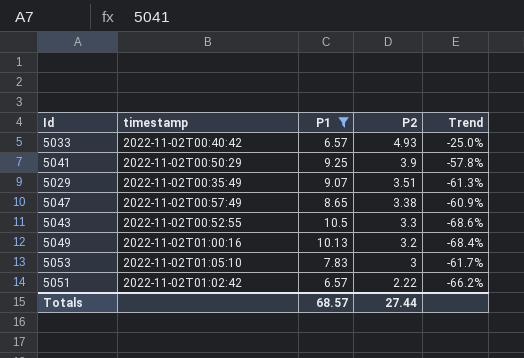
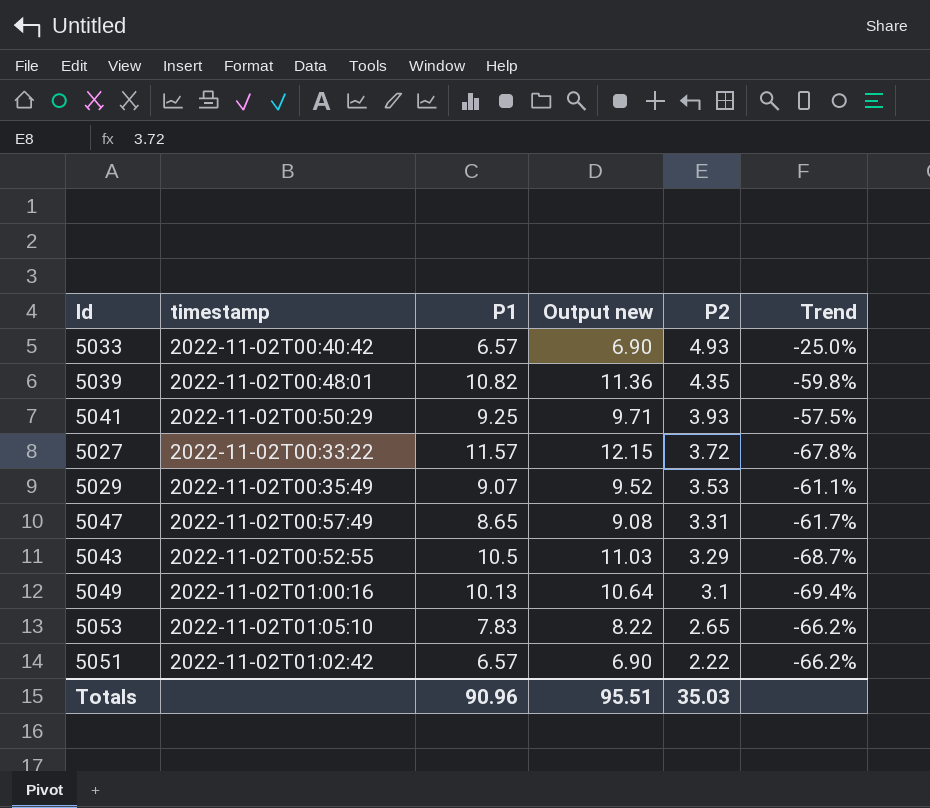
filter: P1 <= 10.5 -> none
column Output new | formula: none -> [P1] * 1.05
5041 | P2: 3.9 -> 3.93
5041 | Trend: -57.8% -> -57.5%
5029 | P2: 3.51 -> 3.53
5029 | Trend: -61.3% -> -61.1%
5047 | P2: 3.38 -> 3.31
5047 | Trend: -60.9% -> -61.7%
5043 | P2: 3.3 -> 3.29
5043 | Trend: -68.6% -> -68.7%
5049 | P2: 3.2 -> 3.1
5049 | Trend: -68.4% -> -69.4%
5053 | P2: 3 -> 2.65
5053 | Trend: -61.7% -> -66.2%
Totals | P1: 68.57 -> 90.96
Totals | P2: 27.44 -> 35.03

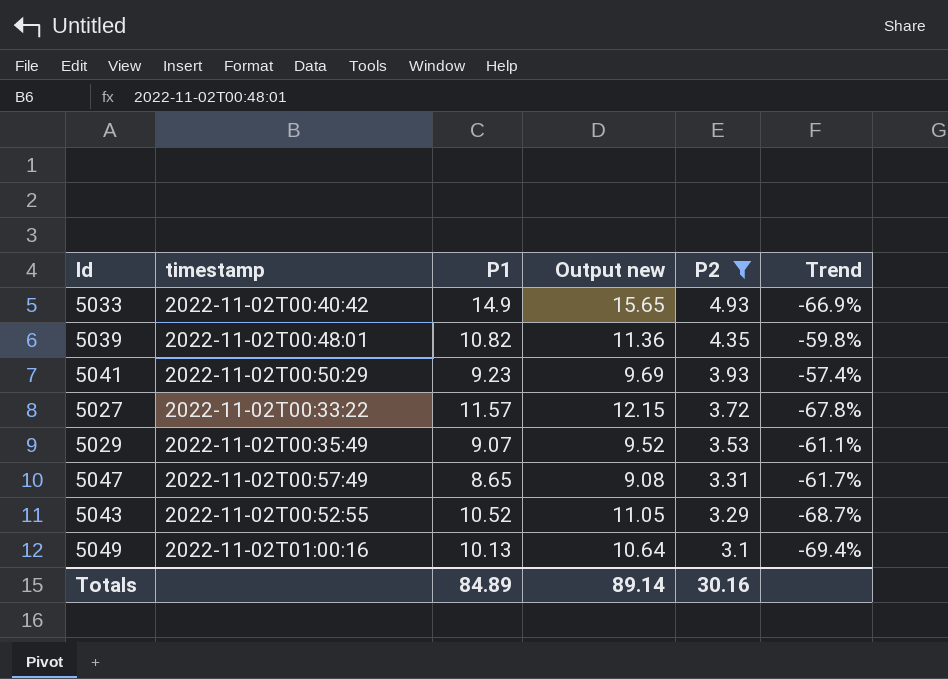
filter: none -> P2 >= 3.1
5033 | P1: 6.57 -> 14.9
5033 | Output new: 6.90 -> 15.65
5033 | Trend: -25.0% -> -66.9%
5041 | P1: 9.25 -> 9.23
5041 | Output new: 9.71 -> 9.69
5041 | Trend: -57.5% -> -57.4%
5043 | P1: 10.5 -> 10.52
5043 | Output new: 11.03 -> 11.05
Totals | P1: 90.96 -> 84.89
Totals | Output new: 95.51 -> 89.14
Totals | P2: 35.03 -> 30.16

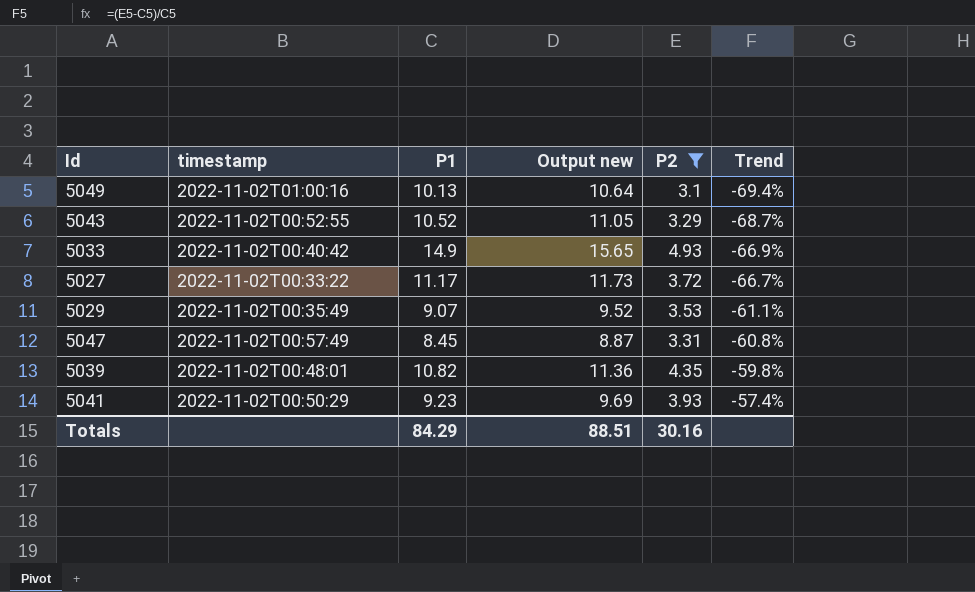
row order: P2 descending -> Trend ascending
5027 | P1: 11.57 -> 11.17
5027 | Output new: 12.15 -> 11.73
5027 | Trend: -67.8% -> -66.7%
5047 | P1: 8.65 -> 8.45
5047 | Output new: 9.08 -> 8.87
5047 | Trend: -61.7% -> -60.8%
Totals | P1: 84.89 -> 84.29
Totals | Output new: 89.14 -> 88.51

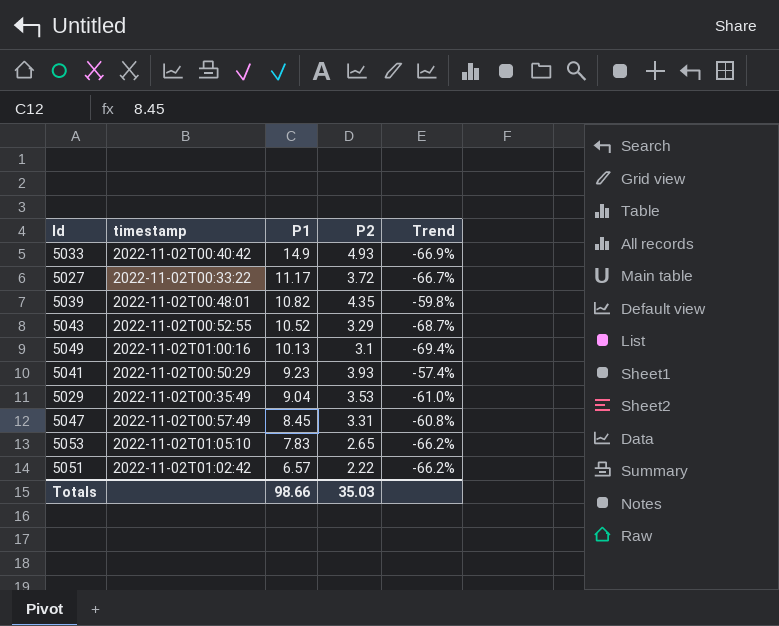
filter: P2 >= 3.1 -> none
row order: Trend ascending -> P1 descending
column Output new | formula: [P1] * 1.05 -> none
5029 | P1: 9.07 -> 9.04
5029 | Trend: -61.1% -> -61.0%
Totals | P1: 84.29 -> 98.66
Totals | P2: 30.16 -> 35.03

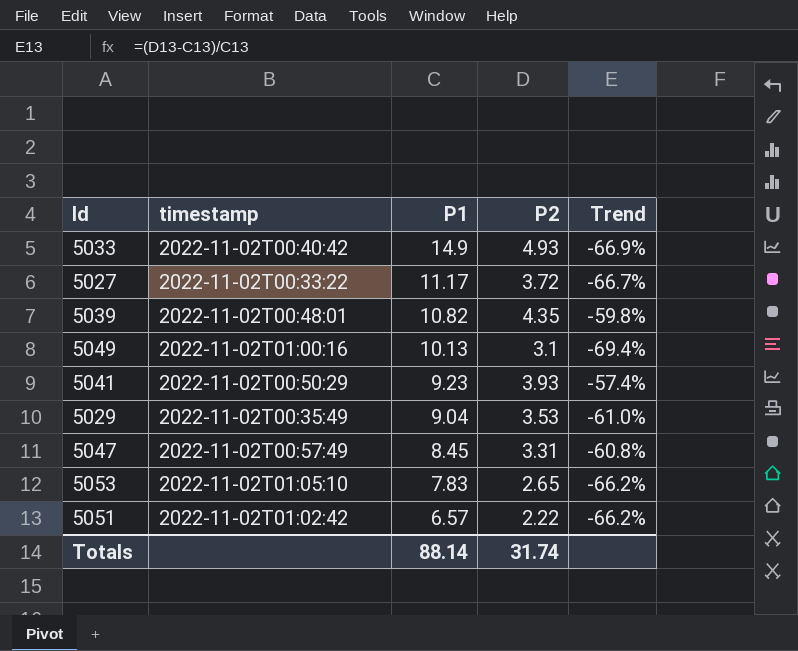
row 5043: 2022-11-02T00:52:55 | 10.52 | 3.29 | -68.7% -> none
Totals | P1: 98.66 -> 88.14
Totals | P2: 35.03 -> 31.74

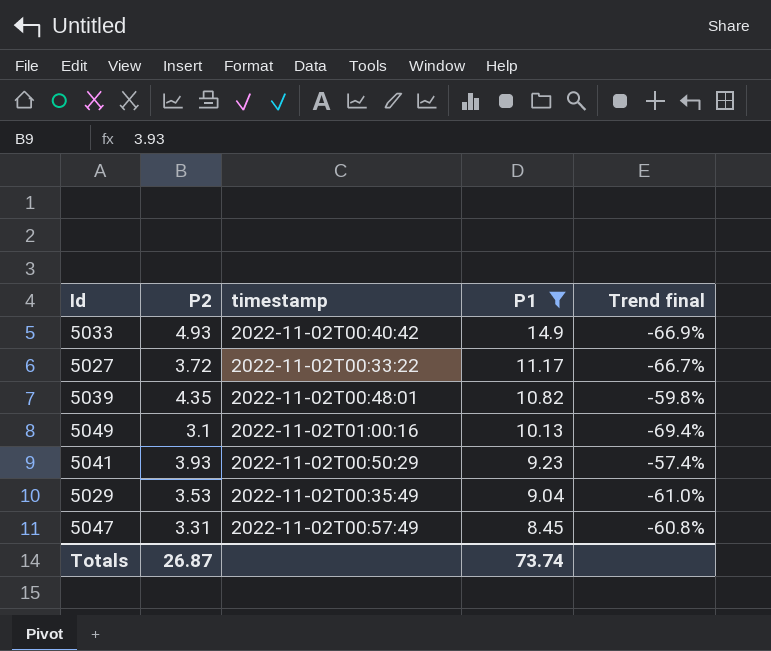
filter: none -> P1 >= 8.45
column P2 | position: 4 -> 2
column name: Trend -> Trend final
Totals | P2: 31.74 -> 26.87
Totals | P1: 88.14 -> 73.74

